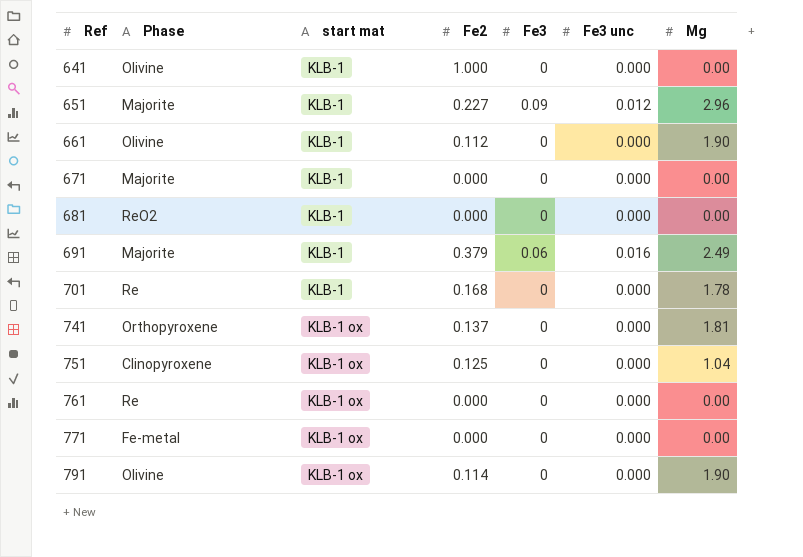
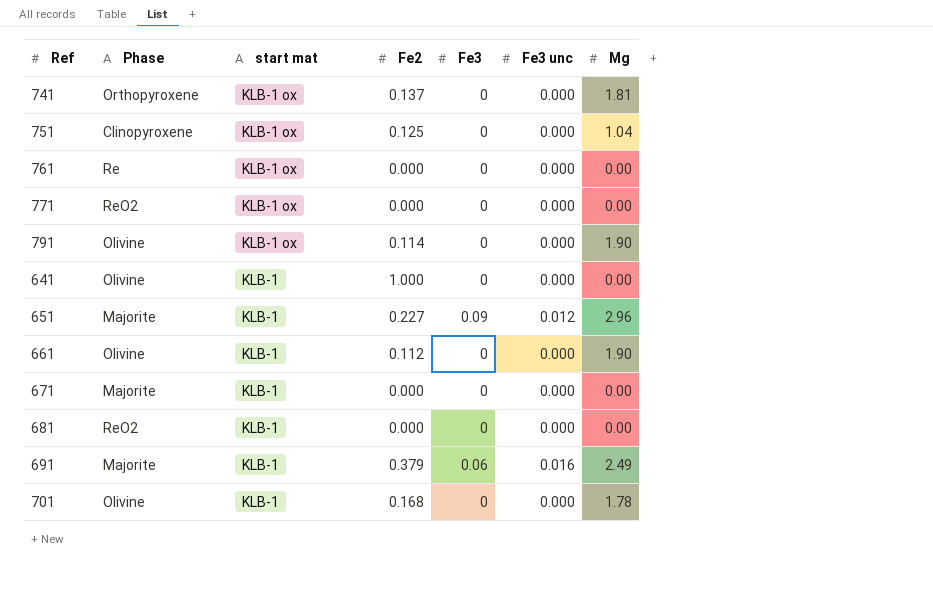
row order: Ref ascending -> start mat descending
771 | Phase: Fe-metal -> ReO2
701 | Phase: Re -> Olivine

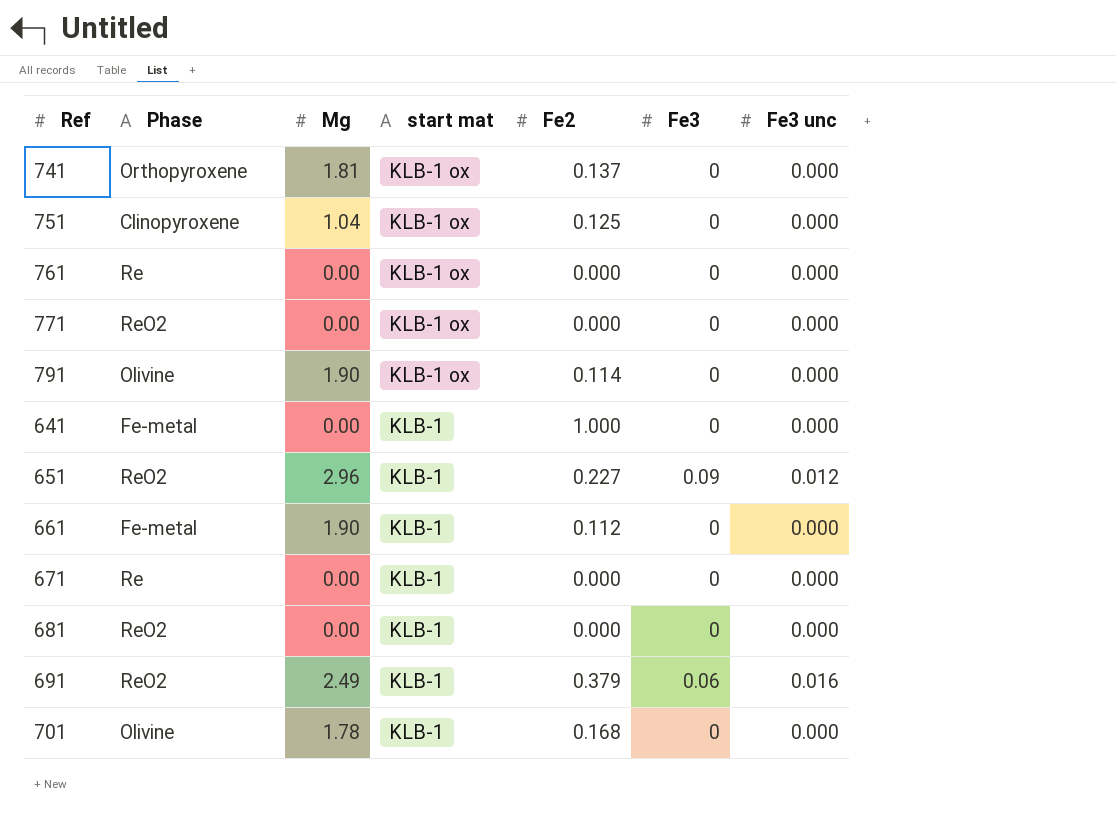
column Mg | position: 7 -> 3
641 | Phase: Olivine -> Fe-metal
651 | Phase: Majorite -> ReO2
661 | Phase: Olivine -> Fe-metal
671 | Phase: Majorite -> Re
691 | Phase: Majorite -> ReO2

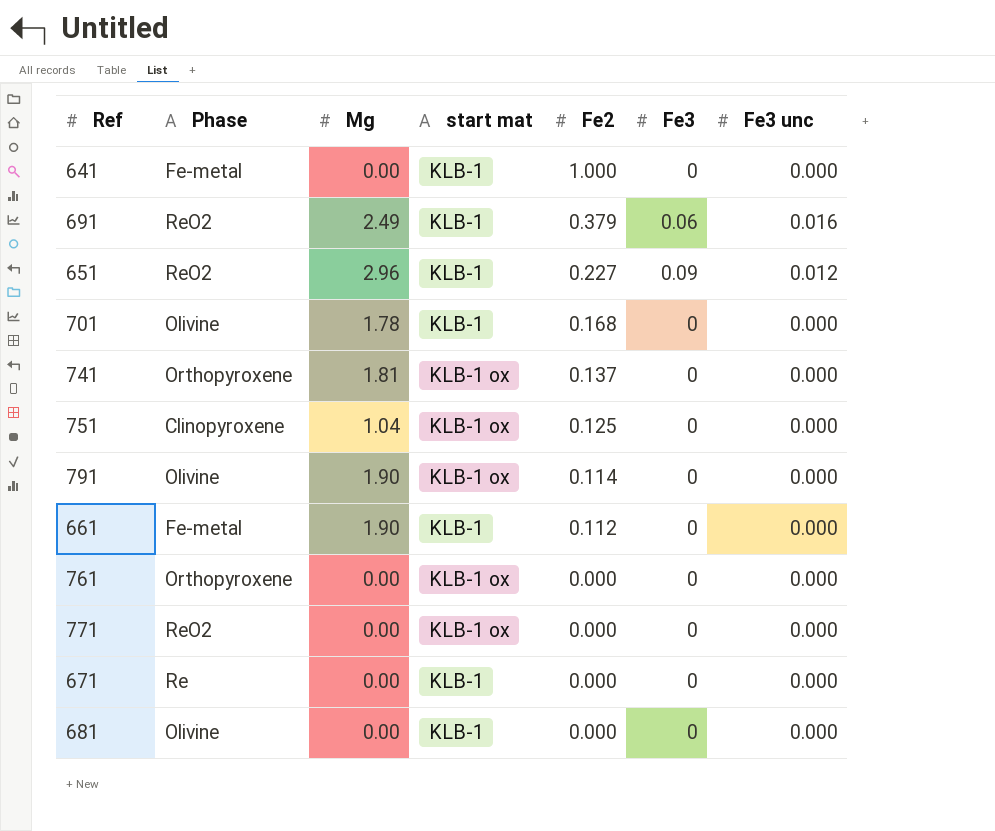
row order: start mat descending -> Fe2 descending
761 | Phase: Re -> Orthopyroxene
681 | Phase: ReO2 -> Olivine

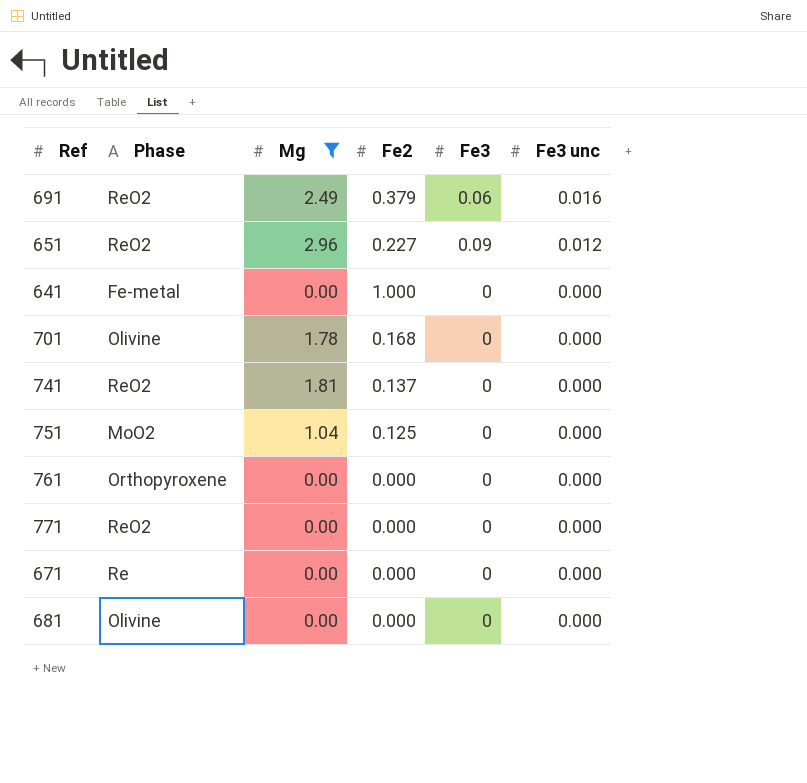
filter: none -> Mg != 1.90
row order: Fe2 descending -> Fe3 unc descending
column start mat | position: 4 -> none
741 | Phase: Orthopyroxene -> ReO2
751 | Phase: Clinopyroxene -> MoO2

